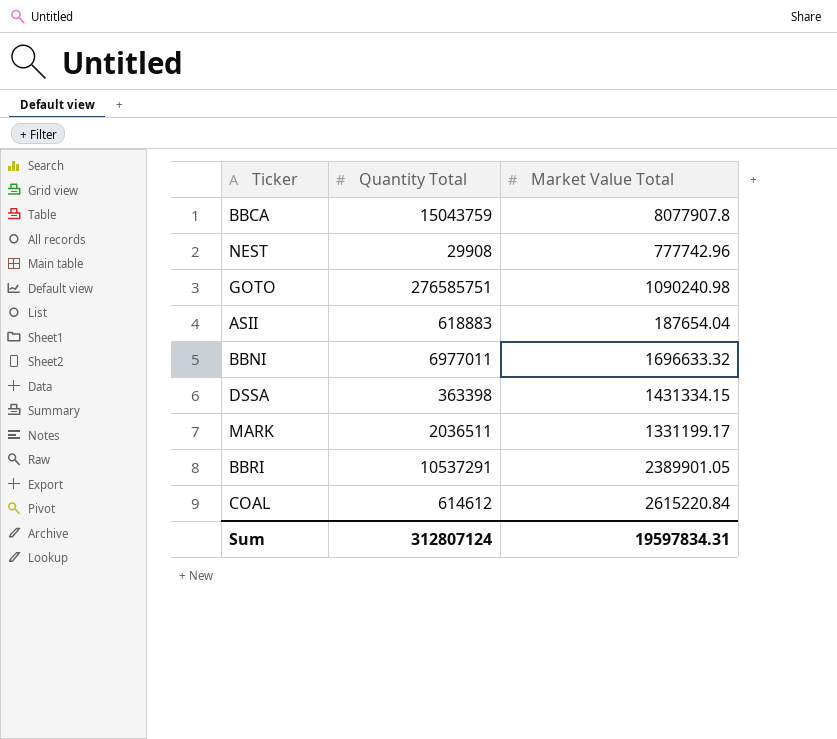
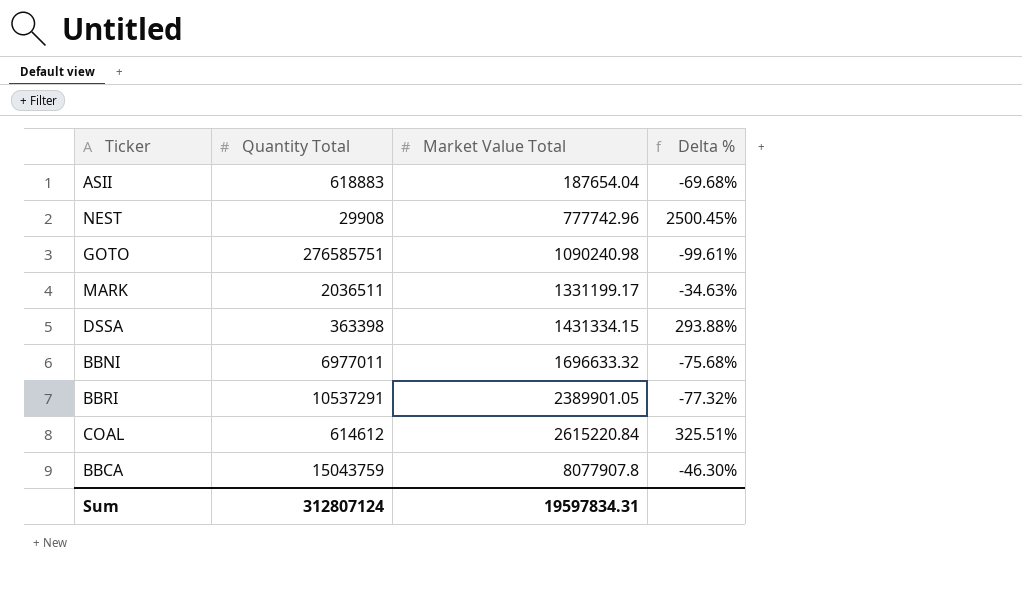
row order: none -> Market Value Total ascending
column Delta % | formula: none -> ([Market Value Total] - [Quantity Total]) / [Quantity Total]

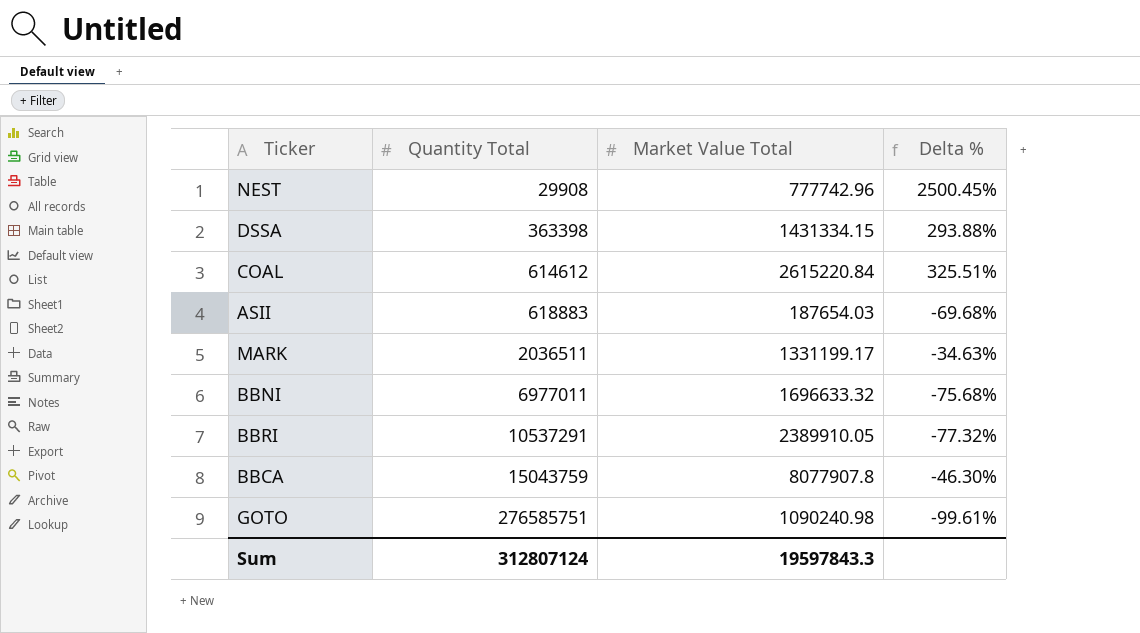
row order: Market Value Total ascending -> Quantity Total ascending
ASII | Market Value Total: 187654.04 -> 187654.03
BBRI | Market Value Total: 2389901.05 -> 2389910.05
Sum | Market Value Total: 19597834.31 -> 19597843.3

